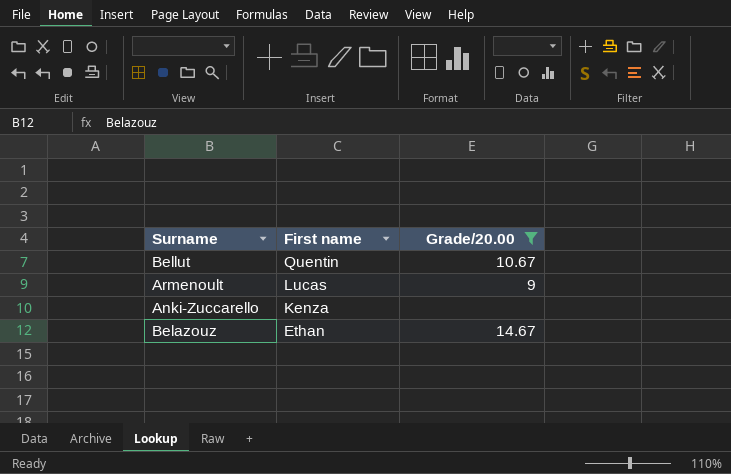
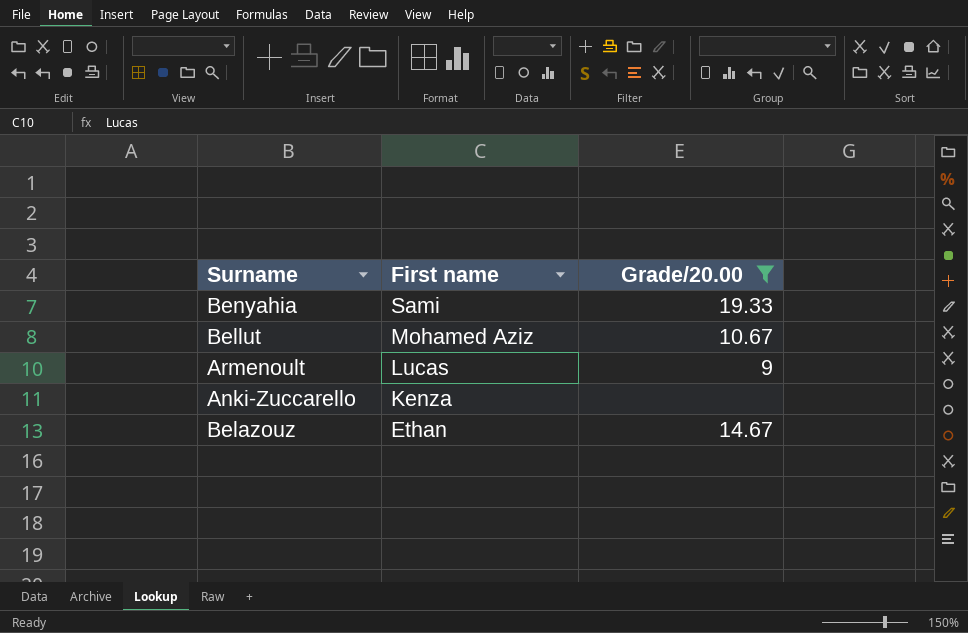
row Benyahia: none -> Sami | 19.33
Bellut | First name: Quentin -> Mohamed Aziz

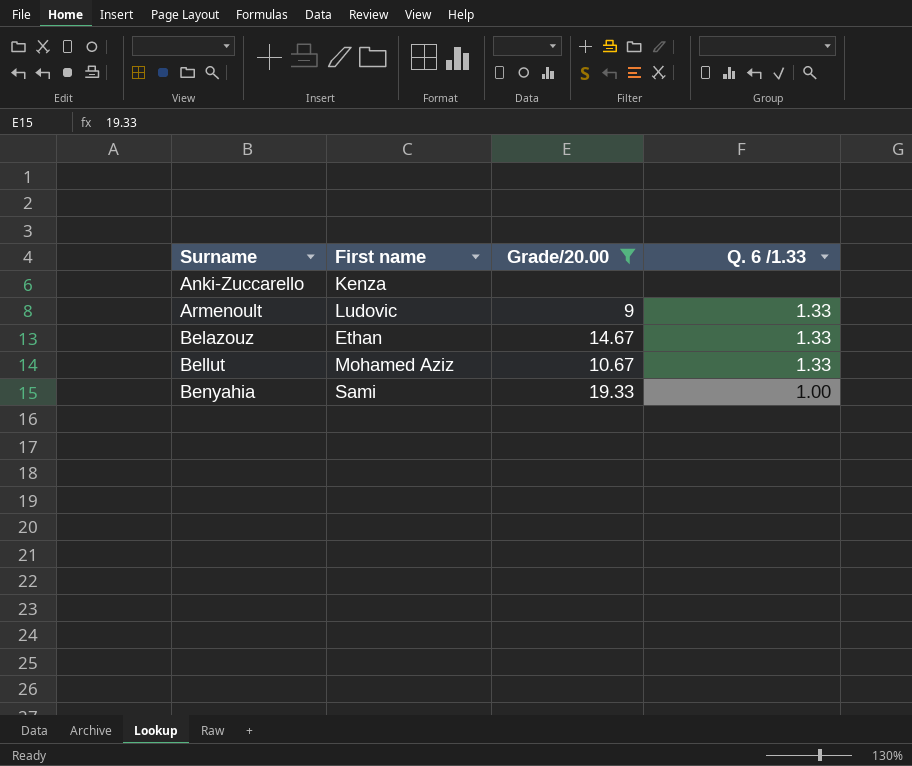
row order: First name descending -> Surname ascending
column Q. 6 /1.33 | position: none -> 4
Armenoult | First name: Lucas -> Ludovic

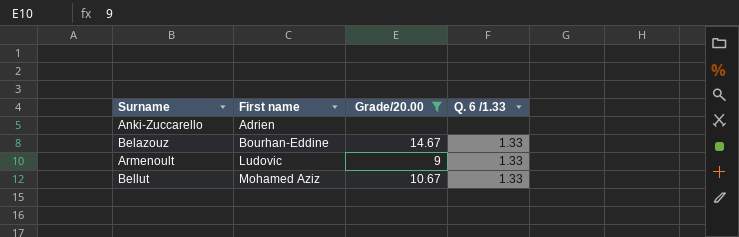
row order: Surname ascending -> First name ascending
row Benyahia: Sami | 19.33 | 1.00 -> none
Anki-Zuccarello | First name: Kenza -> Adrien
Belazouz | First name: Ethan -> Bourhan-Eddine

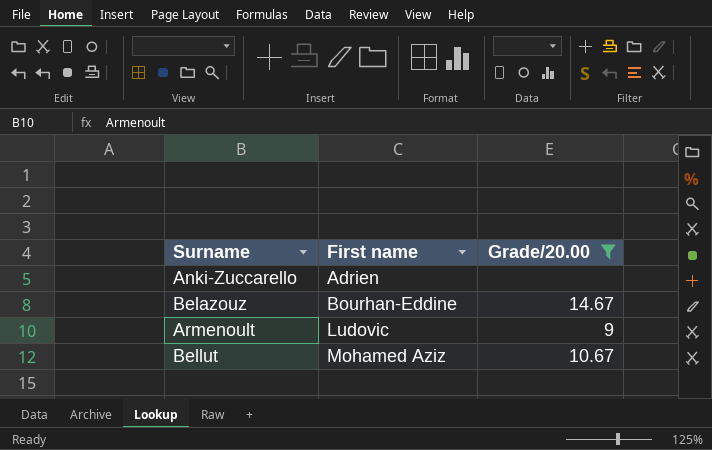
column Q. 6 /1.33 | position: 4 -> none

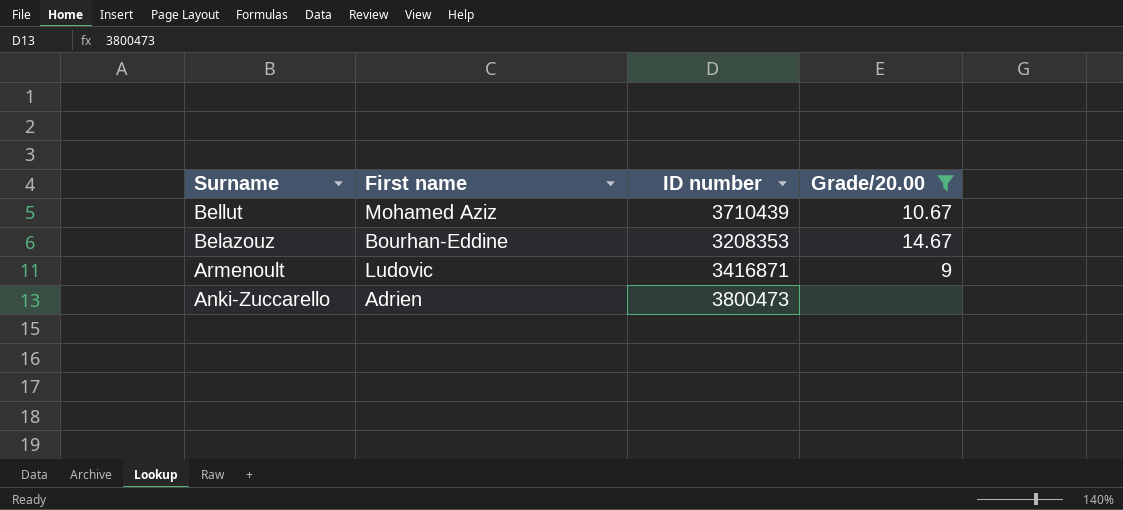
row order: First name ascending -> Surname descending
column ID number | position: none -> 3

